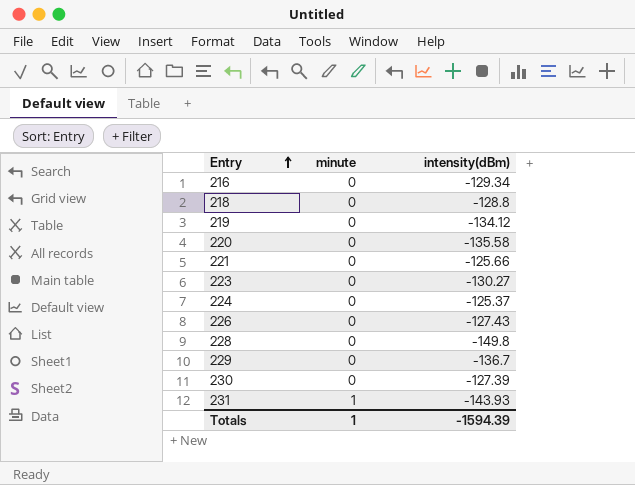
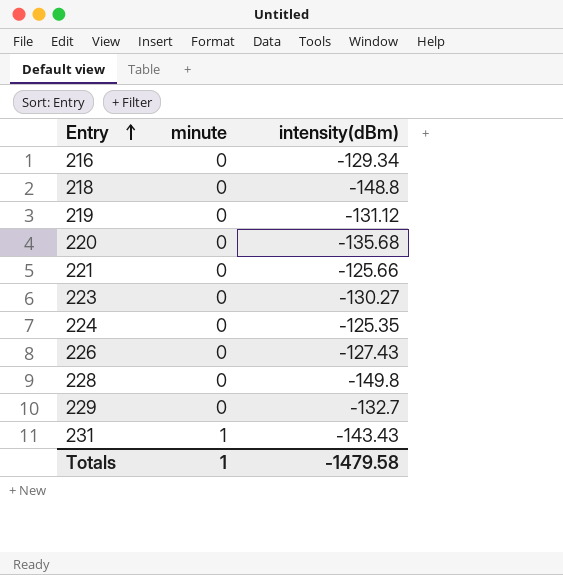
row 230: 0 | -127.39 -> none
218 | intensity(dBm): -128.8 -> -148.8
219 | intensity(dBm): -134.12 -> -131.12
220 | intensity(dBm): -135.58 -> -135.68
224 | intensity(dBm): -125.37 -> -125.35
229 | intensity(dBm): -136.7 -> -132.7
231 | intensity(dBm): -143.93 -> -143.43
Totals | intensity(dBm): -1594.39 -> -1479.58

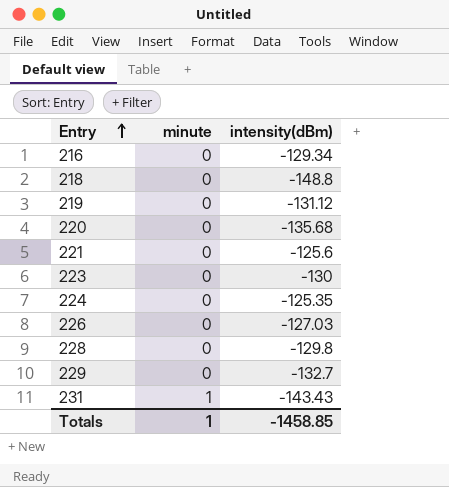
221 | intensity(dBm): -125.66 -> -125.6
223 | intensity(dBm): -130.27 -> -130
226 | intensity(dBm): -127.43 -> -127.03
228 | intensity(dBm): -149.8 -> -129.8
Totals | intensity(dBm): -1479.58 -> -1458.85

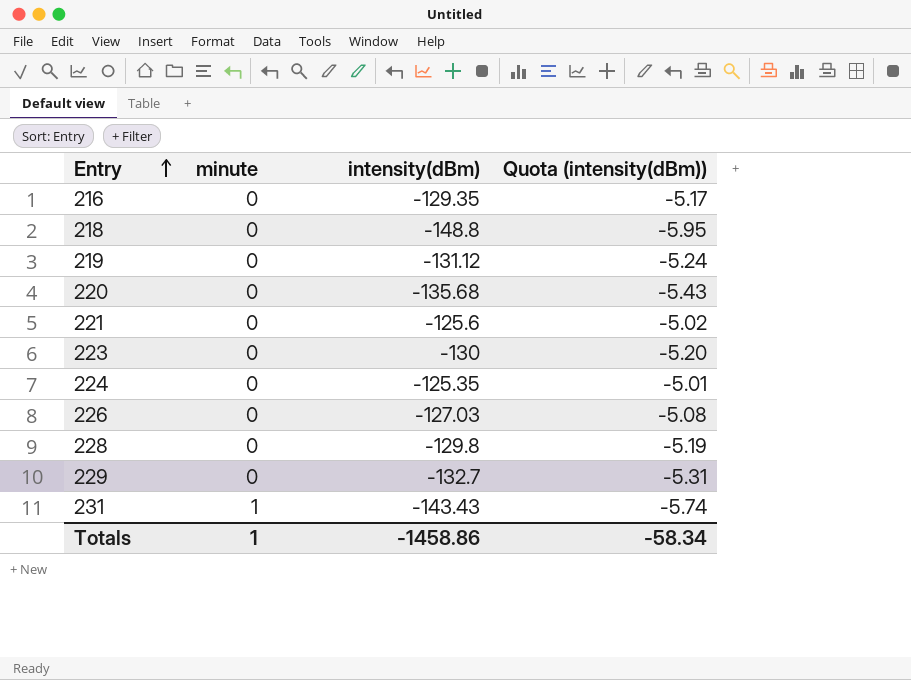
column Quota (intensity(dBm)) | formula: none -> [intensity(dBm)] * 0.04
216 | intensity(dBm): -129.34 -> -129.35
Totals | intensity(dBm): -1458.85 -> -1458.86

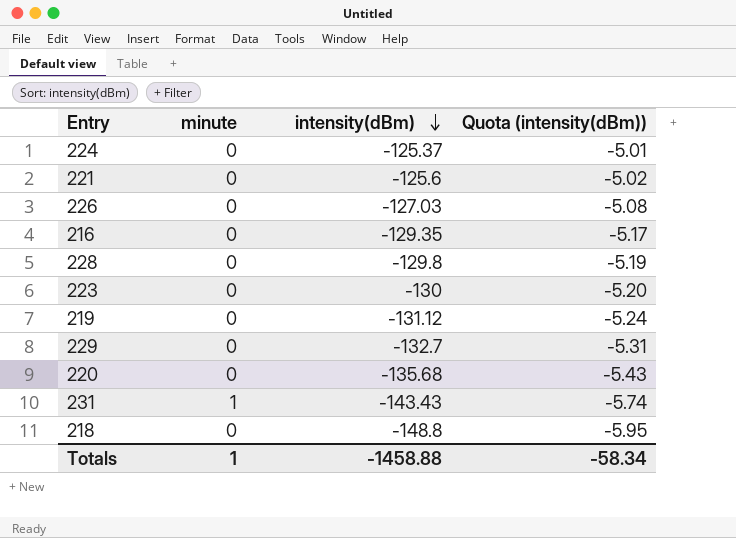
row order: Entry ascending -> intensity(dBm) descending
224 | intensity(dBm): -125.35 -> -125.37
Totals | intensity(dBm): -1458.86 -> -1458.88

